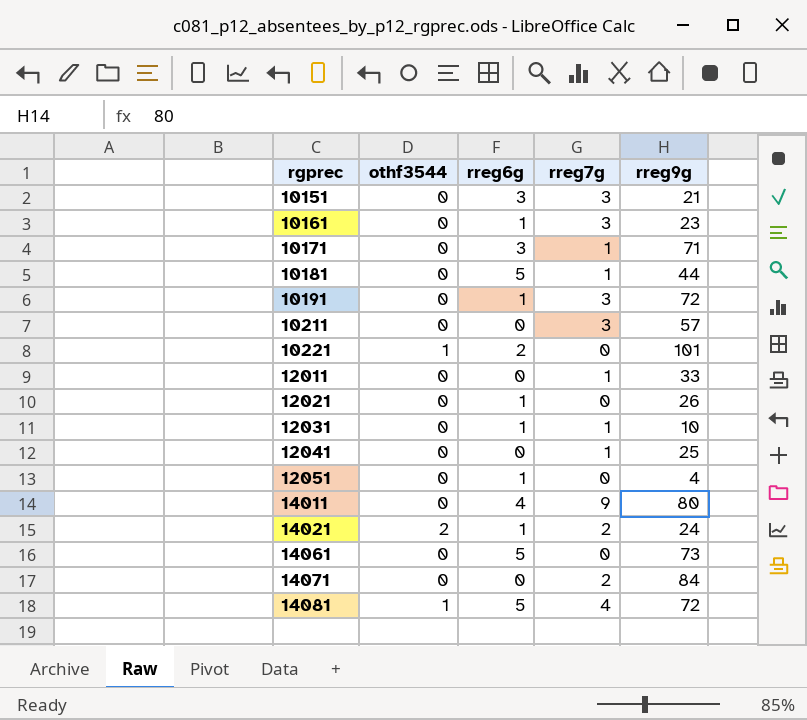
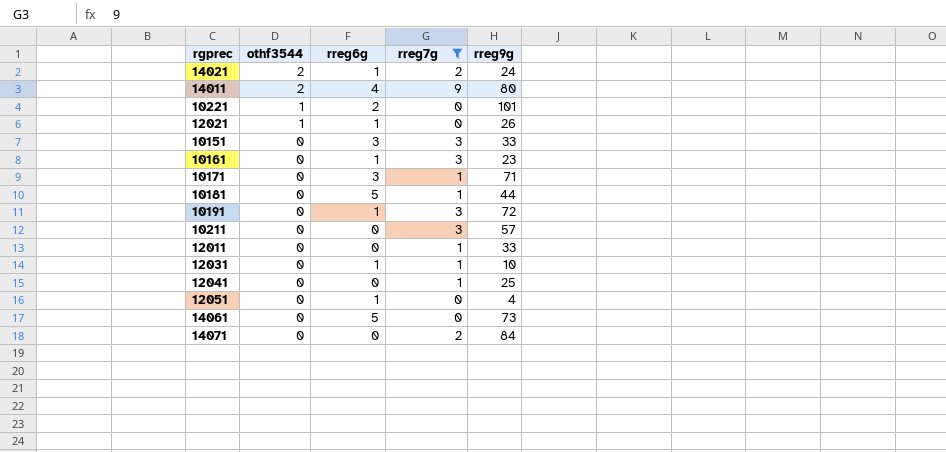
filter: none -> rreg7g != 4
row order: rgprec ascending -> othf3544 descending
14011 | othf3544: 0 -> 2
12021 | othf3544: 0 -> 1
10151 | rreg9g: 21 -> 33

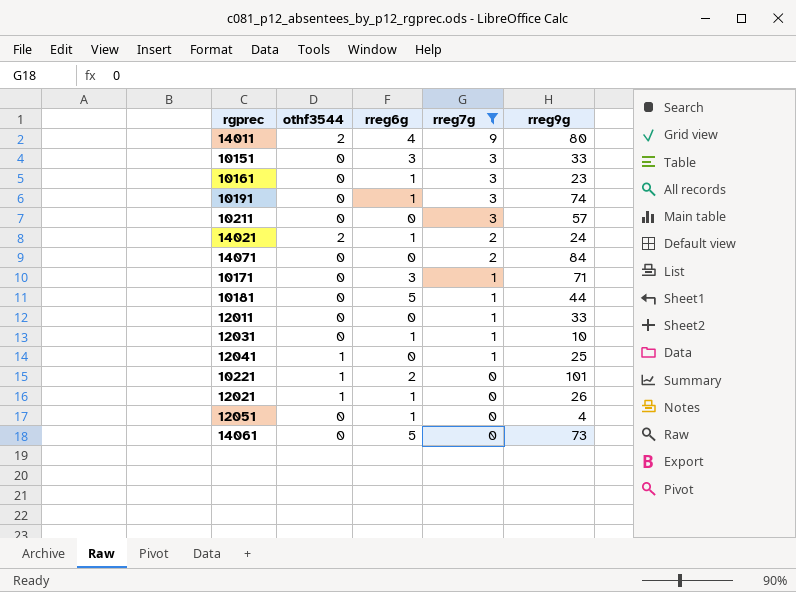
row order: othf3544 descending -> rreg7g descending
10191 | rreg9g: 72 -> 74
12041 | othf3544: 0 -> 1

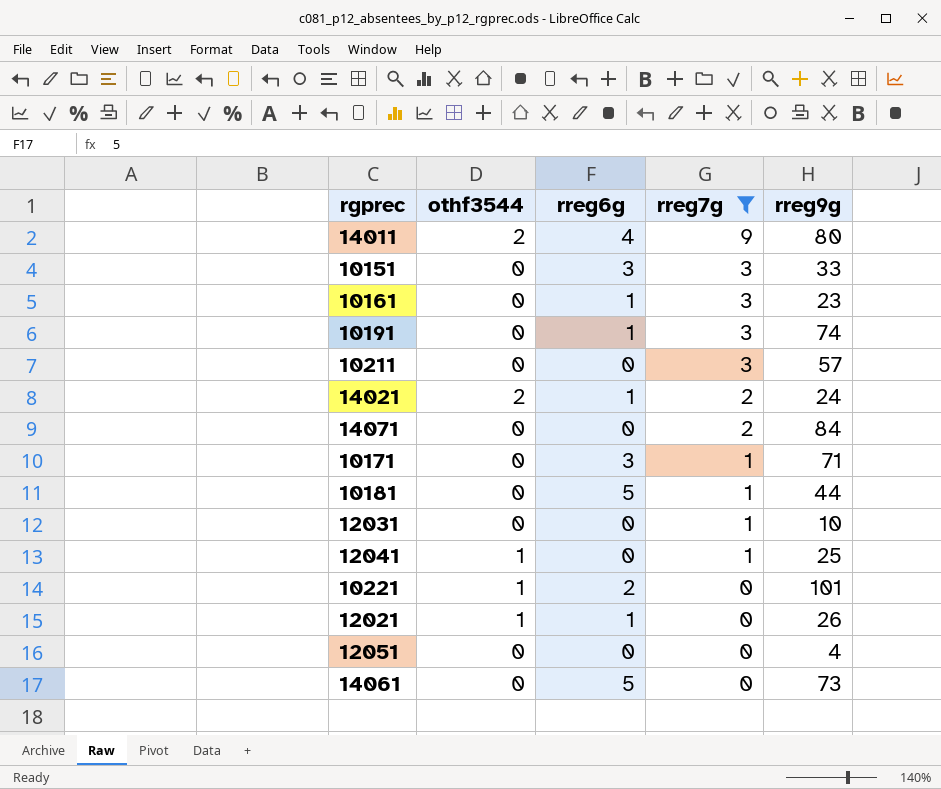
row 12011: 0 | 0 | 1 | 33 -> none
12031 | rreg6g: 1 -> 0
12051 | rreg6g: 1 -> 0

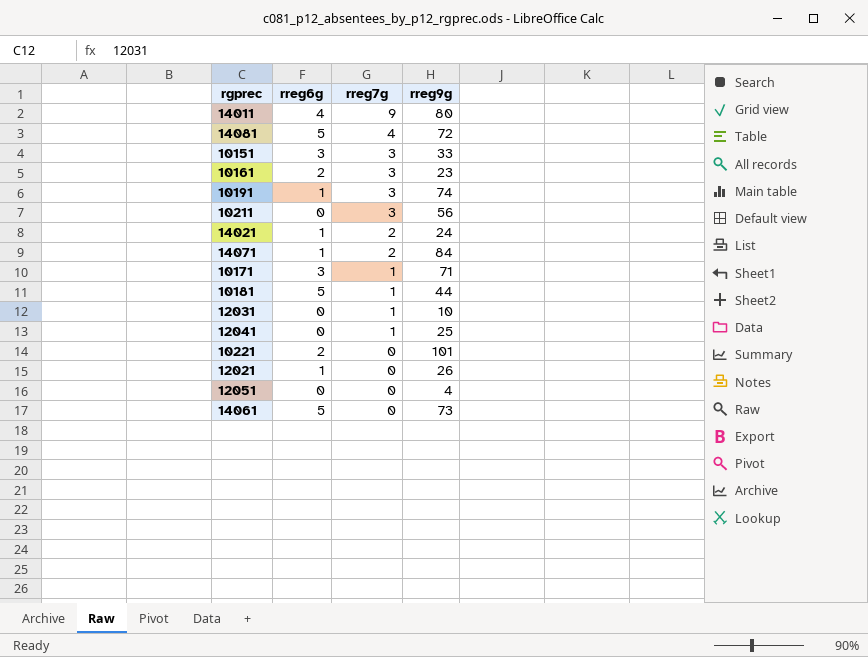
filter: rreg7g != 4 -> none
column othf3544 | position: 2 -> none
10161 | rreg6g: 1 -> 2
10211 | rreg9g: 57 -> 56
14071 | rreg6g: 0 -> 1

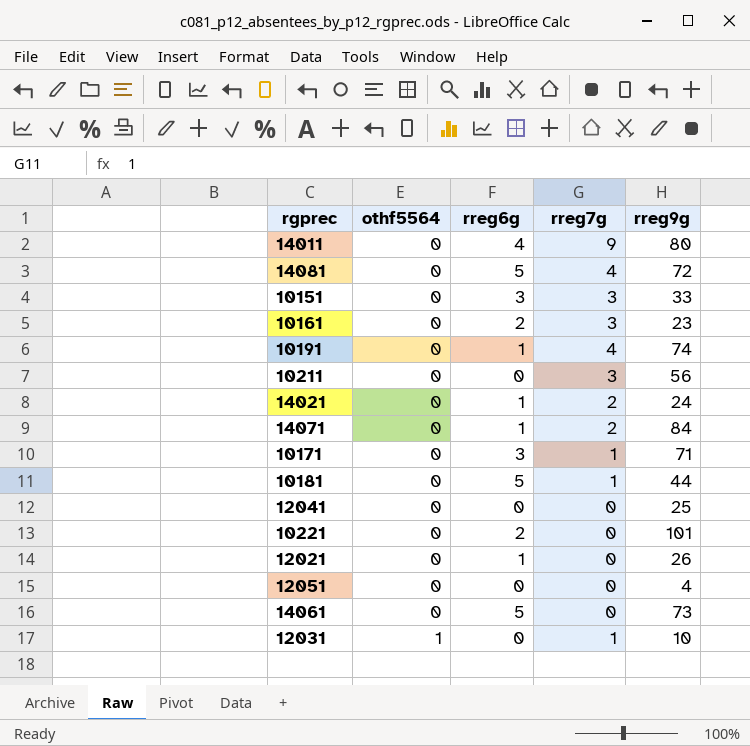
row order: rreg7g descending -> othf5564 ascending
column othf5564 | position: none -> 2
10191 | rreg7g: 3 -> 4
12041 | rreg7g: 1 -> 0

